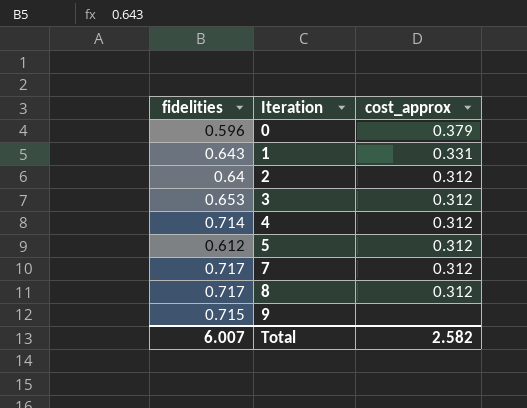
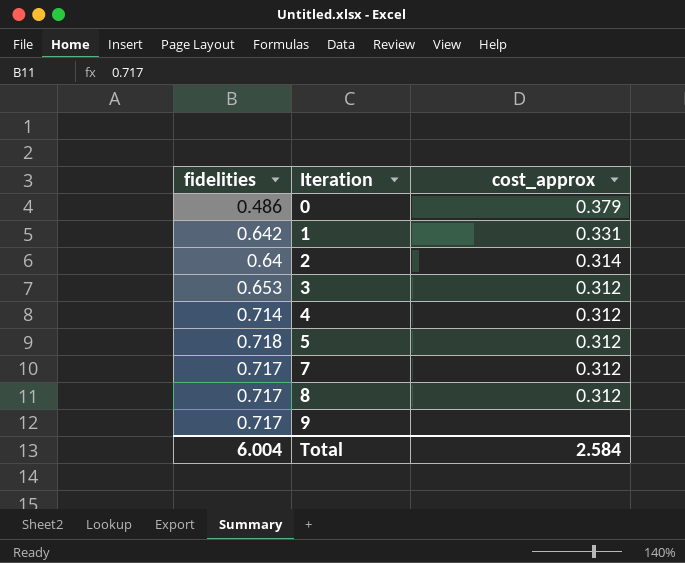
0 | fidelities: 0.596 -> 0.486
1 | fidelities: 0.643 -> 0.642
2 | cost_approx: 0.312 -> 0.314
5 | fidelities: 0.612 -> 0.718
9 | fidelities: 0.715 -> 0.717
Total | fidelities: 6.007 -> 6.004
Total | cost_approx: 2.582 -> 2.584

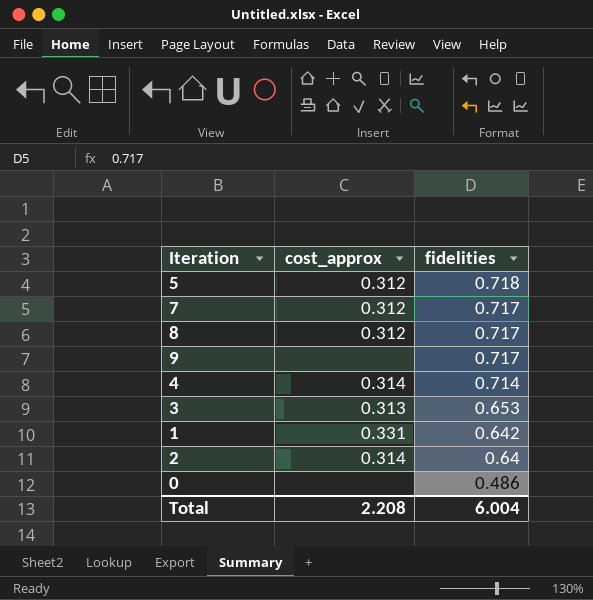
row order: Iteration ascending -> fidelities descending
column fidelities | position: 1 -> 3
4 | cost_approx: 0.312 -> 0.314
3 | cost_approx: 0.312 -> 0.313
0 | cost_approx: 0.379 -> none
Total | cost_approx: 2.584 -> 2.208

